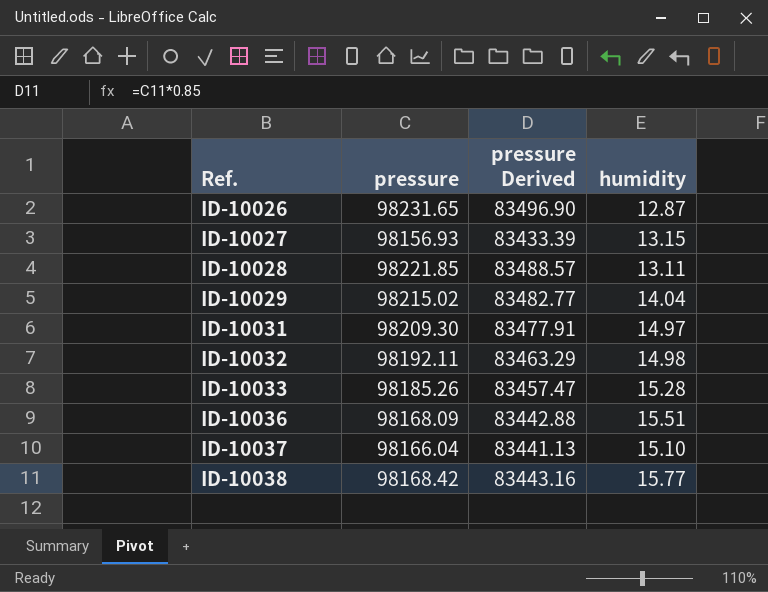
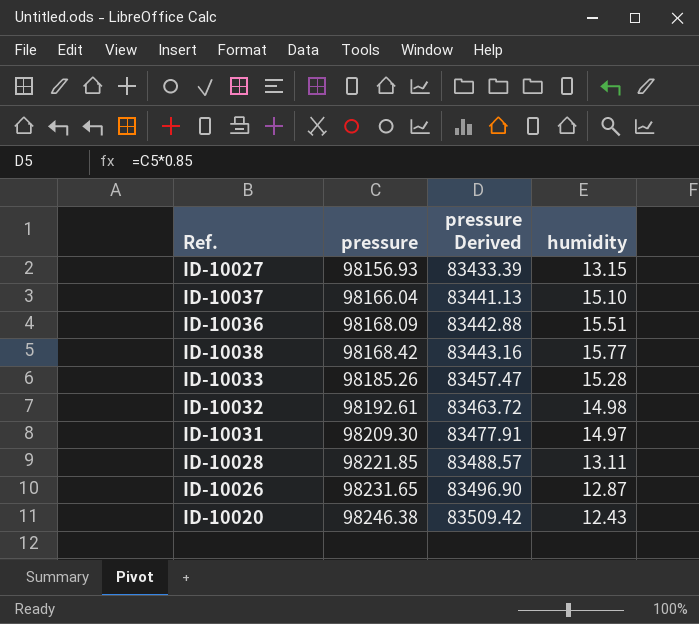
row order: Ref. ascending -> pressure ascending
row ID-10029: 98215.02 | 83482.77 | 14.04 -> none
ID-10032 | pressure: 98192.11 -> 98192.61
ID-10032 | pressure Derived: 83463.29 -> 83463.72
row ID-10020: none -> 98246.38 | 83509.42 | 12.43

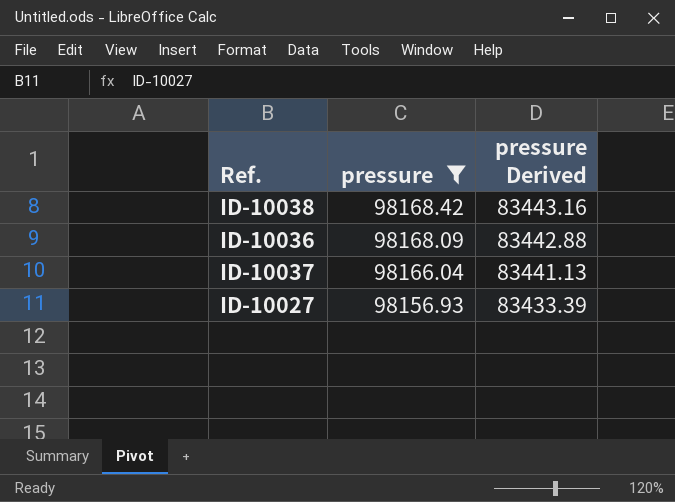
filter: none -> pressure <= 98168.42
row order: pressure ascending -> pressure descending
column humidity | position: 4 -> none

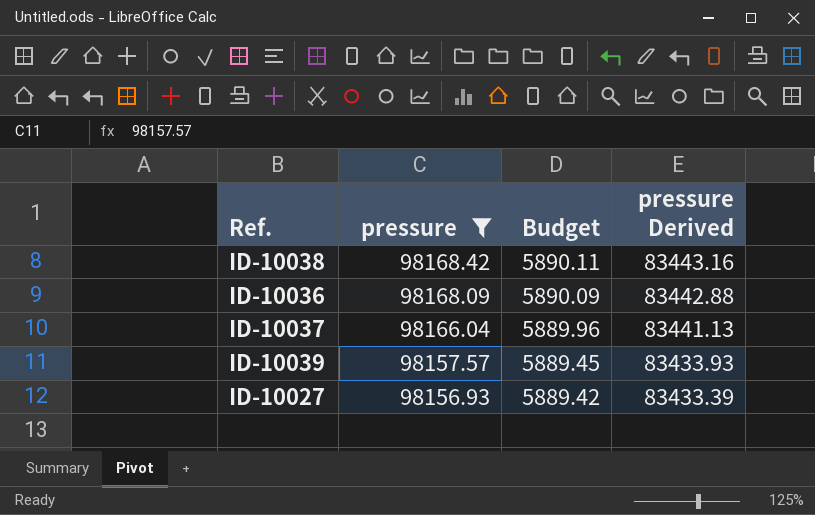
column Budget | formula: none -> [pressure] * 0.06
row ID-10039: none -> 98157.57 | 5889.45 | 83433.93

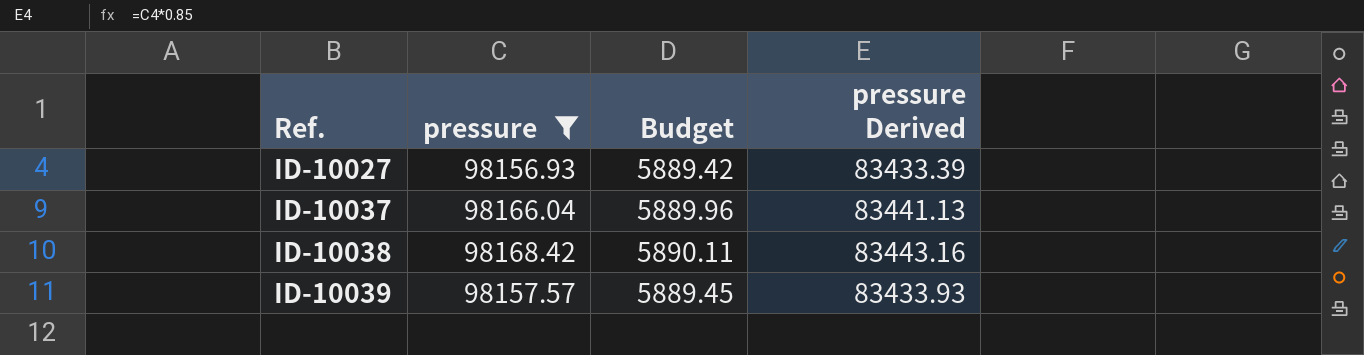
row order: pressure descending -> Ref. ascending
row ID-10036: 98168.09 | 5890.09 | 83442.88 -> none

